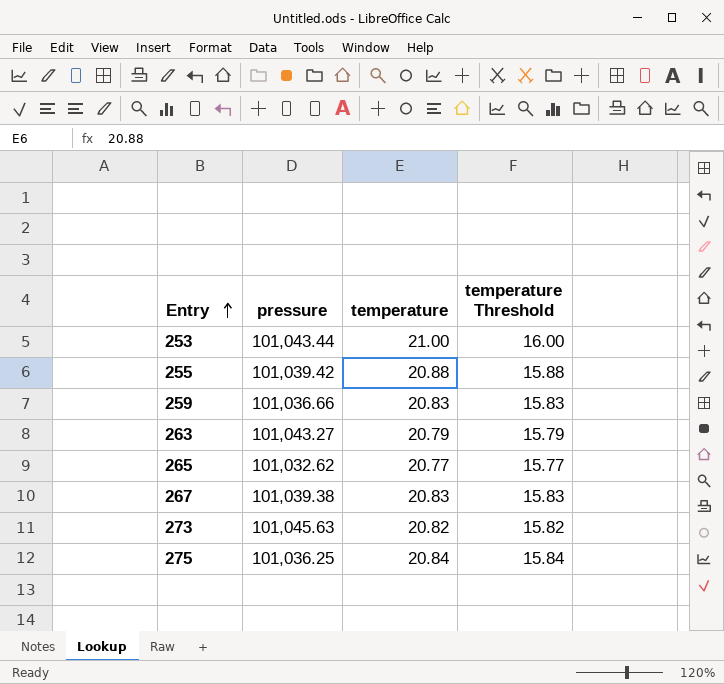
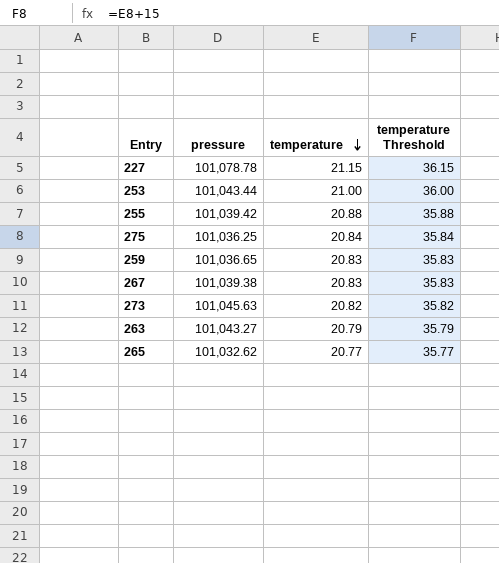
row order: Entry ascending -> temperature descending
column temperature Threshold | formula: [temperature] - 5 -> [temperature] + 15
row 227: none -> 101,078.78 | 21.15 | 36.15
259 | pressure: 101,036.66 -> 101,036.65

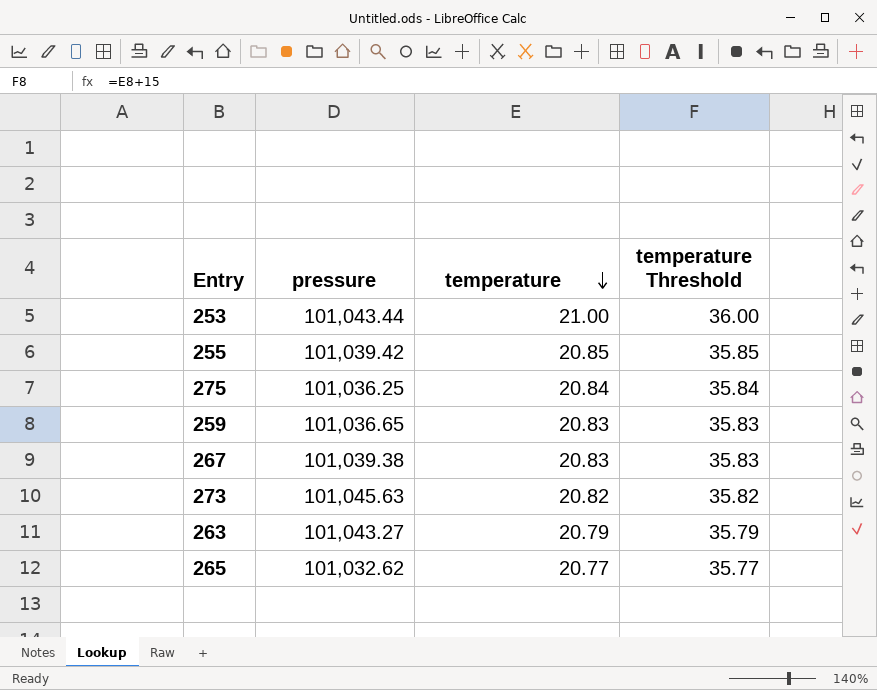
row 227: 101,078.78 | 21.15 | 36.15 -> none
255 | temperature: 20.88 -> 20.85
255 | temperature Threshold: 35.88 -> 35.85

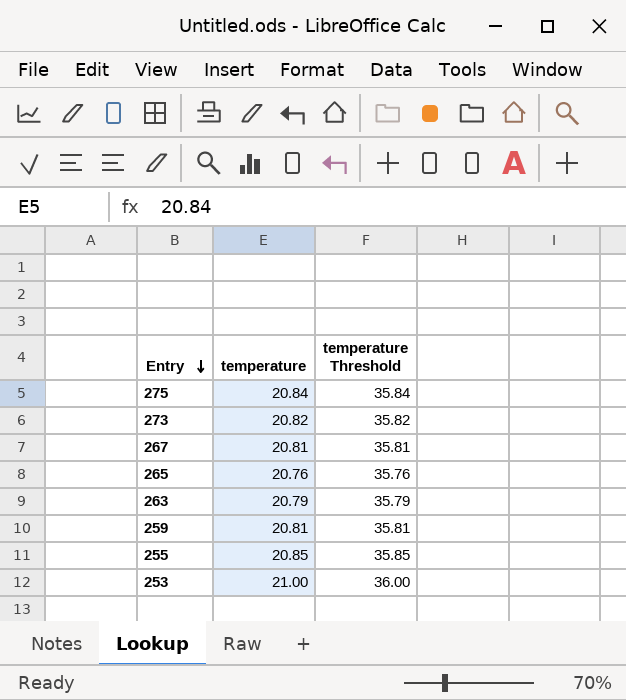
row order: temperature descending -> Entry descending
column pressure | position: 2 -> none
267 | temperature: 20.83 -> 20.81
267 | temperature Threshold: 35.83 -> 35.81
265 | temperature: 20.77 -> 20.76
265 | temperature Threshold: 35.77 -> 35.76
259 | temperature: 20.83 -> 20.81
259 | temperature Threshold: 35.83 -> 35.81

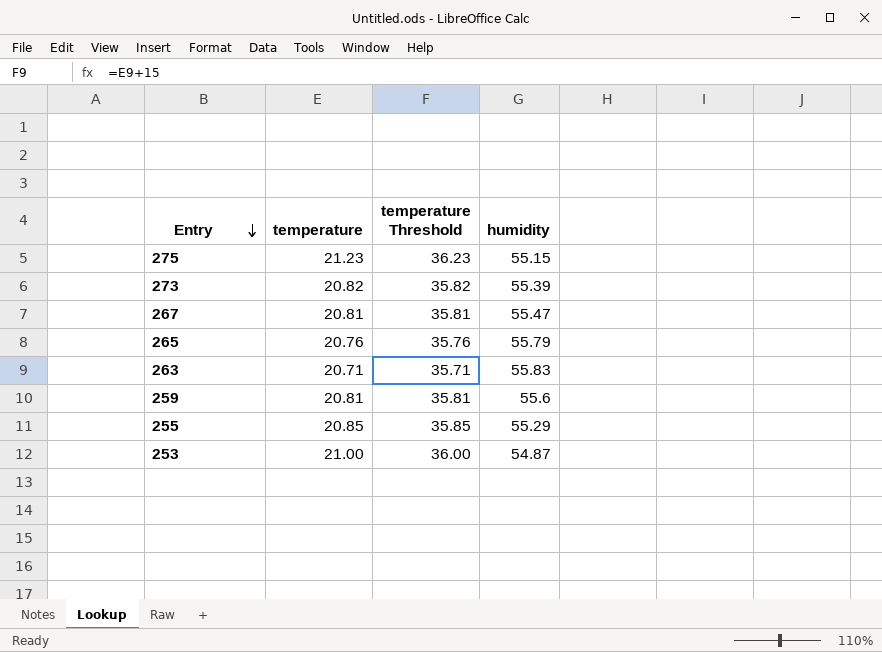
column humidity | position: none -> 4
275 | temperature: 20.84 -> 21.23
275 | temperature Threshold: 35.84 -> 36.23
263 | temperature: 20.79 -> 20.71
263 | temperature Threshold: 35.79 -> 35.71

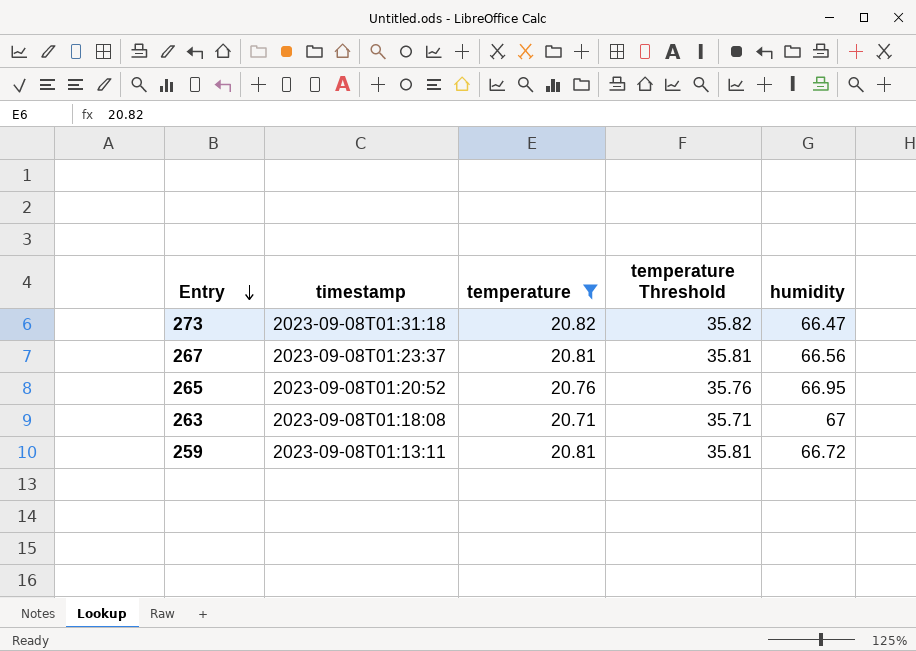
filter: none -> temperature <= 20.82
column timestamp | position: none -> 2
273 | humidity: 55.39 -> 66.47
267 | humidity: 55.47 -> 66.56
265 | humidity: 55.79 -> 66.95
263 | humidity: 55.83 -> 67
259 | humidity: 55.6 -> 66.72

